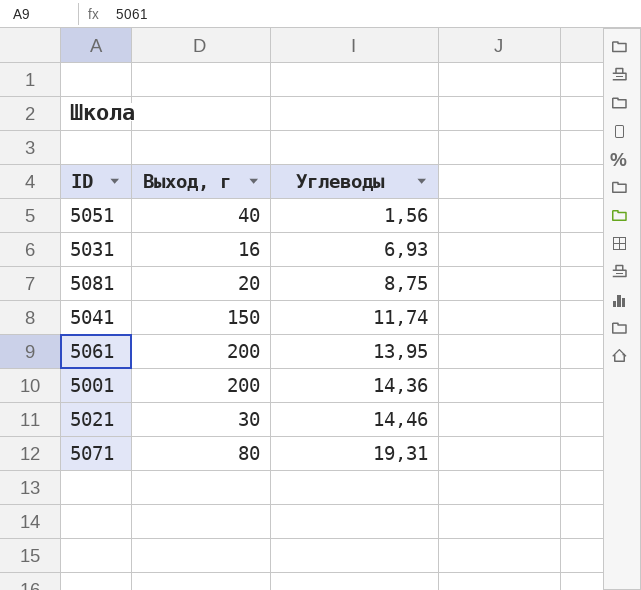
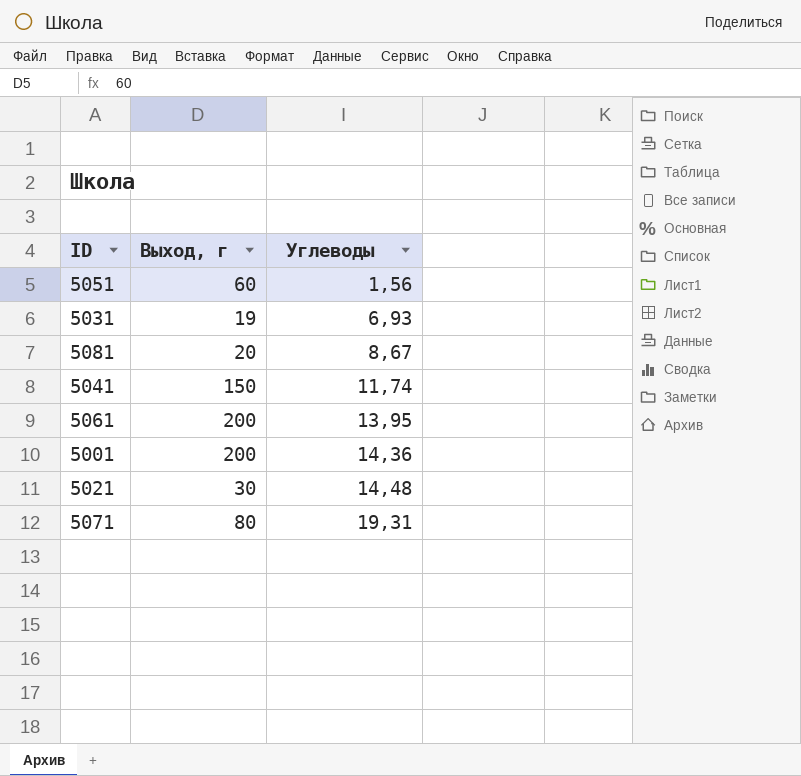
5051 | Выход, г: 40 -> 60
5031 | Выход, г: 16 -> 19
5081 | Углеводы: 8,75 -> 8,67
5021 | Углеводы: 14,46 -> 14,48

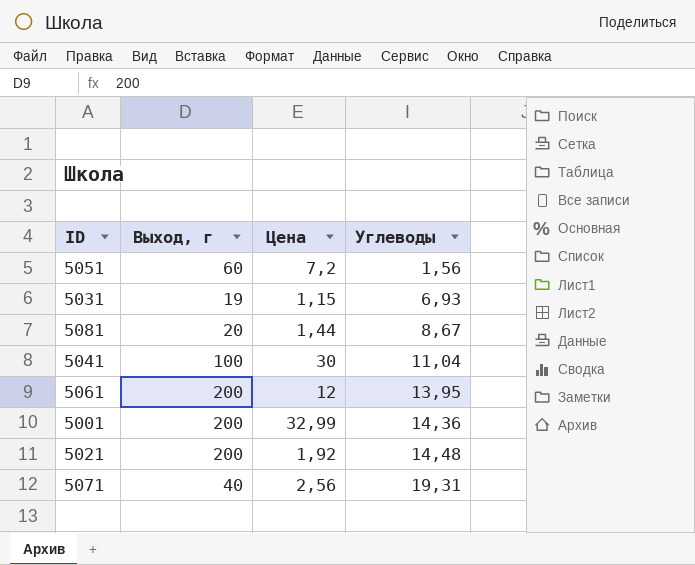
column Цена | position: none -> 3
5041 | Выход, г: 150 -> 100
5041 | Углеводы: 11,74 -> 11,04
5021 | Выход, г: 30 -> 200
5071 | Выход, г: 80 -> 40

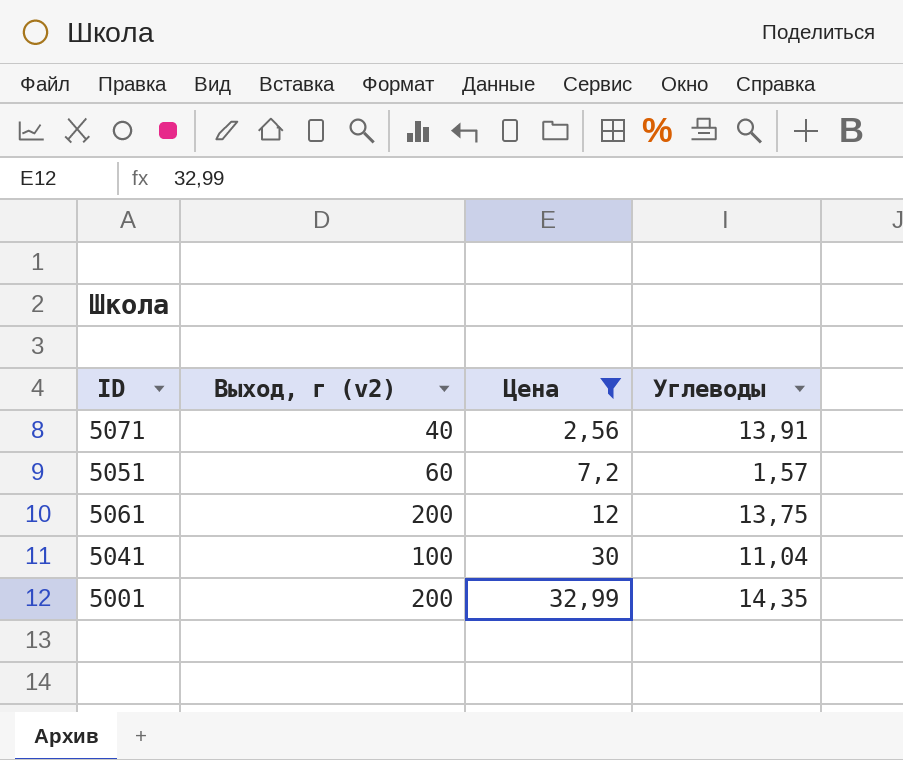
filter: none -> Цена >= 2,56
row order: Углеводы ascending -> Цена ascending
column name: Выход, г -> Выход, г (v2)
5071 | Углеводы: 19,31 -> 13,91
5051 | Углеводы: 1,56 -> 1,57
5061 | Углеводы: 13,95 -> 13,75
5001 | Углеводы: 14,36 -> 14,35

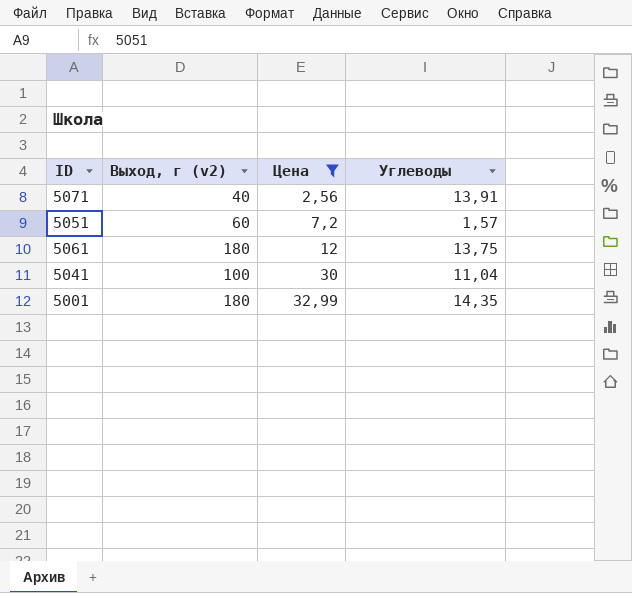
5061 | Выход, г (v2): 200 -> 180
5001 | Выход, г (v2): 200 -> 180

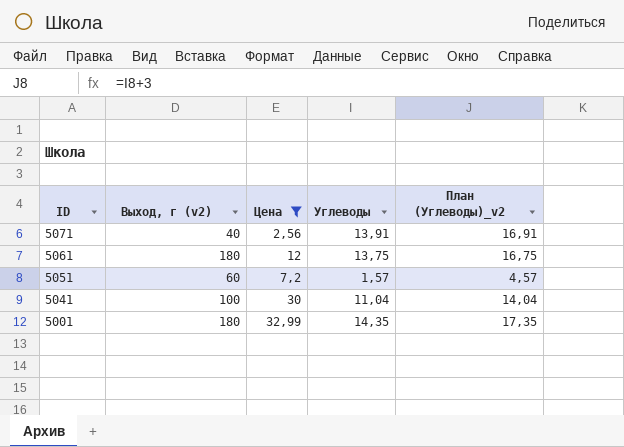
row order: Цена ascending -> ID descending
column План (Углеводы)_v2 | formula: none -> [Углеводы] + 3

